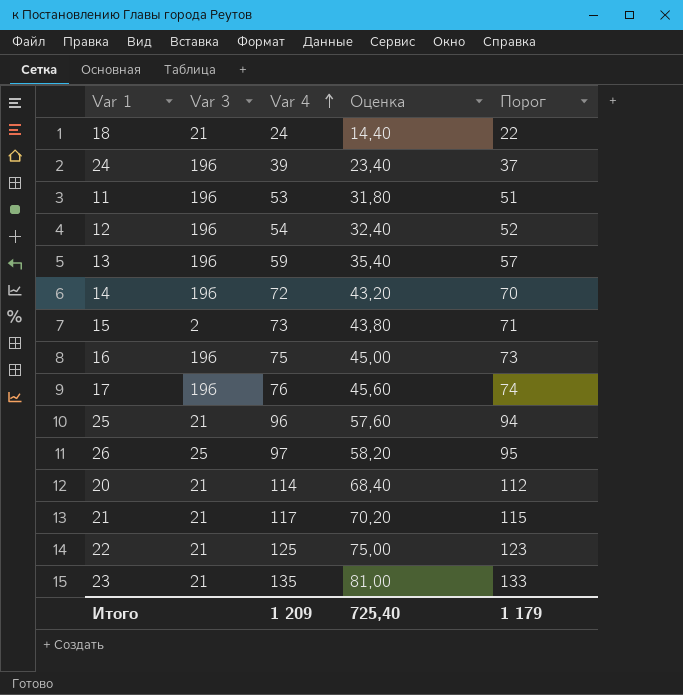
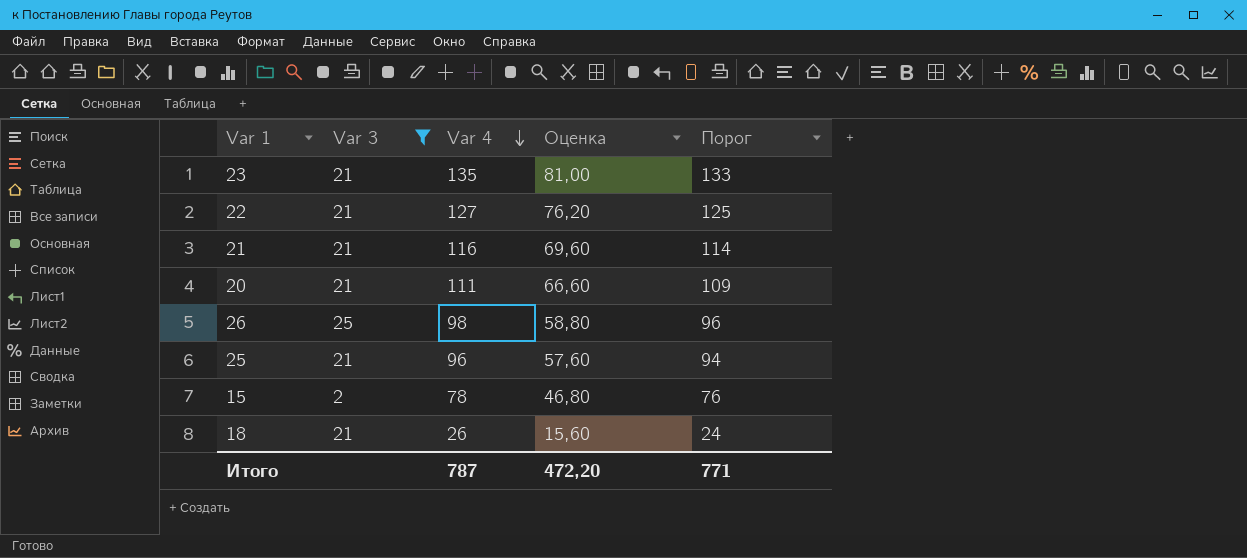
filter: none -> Var 3 != 19б
row order: Var 4 ascending -> Var 4 descending
22 | Var 4: 125 -> 127
22 | Оценка: 75,00 -> 76,20
22 | Порог: 123 -> 125
21 | Var 4: 117 -> 116
21 | Оценка: 70,20 -> 69,60
21 | Порог: 115 -> 114
20 | Var 4: 114 -> 111
20 | Оценка: 68,40 -> 66,60
20 | Порог: 112 -> 109
26 | Var 4: 97 -> 98
26 | Оценка: 58,20 -> 58,80
26 | Порог: 95 -> 96
15 | Var 4: 73 -> 78
15 | Оценка: 43,80 -> 46,80
15 | Порог: 71 -> 76
18 | Var 4: 24 -> 26
18 | Оценка: 14,40 -> 15,60
18 | Порог: 22 -> 24
Итого | Var 4: 1 209 -> 787
Итого | Оценка: 725,40 -> 472,20
Итого | Порог: 1 179 -> 771

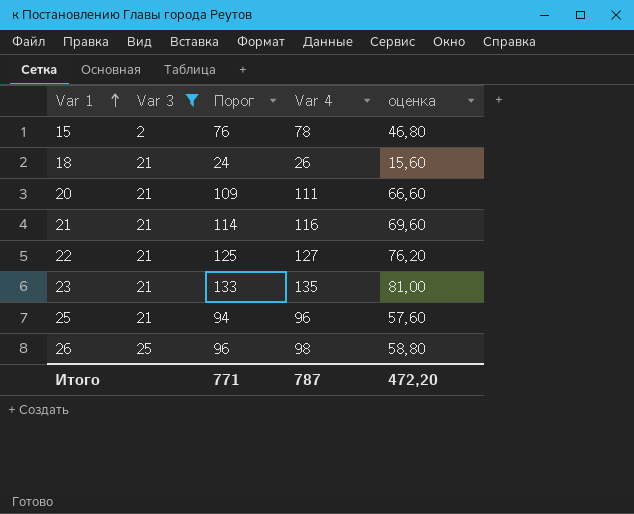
row order: Var 4 descending -> Var 1 ascending
column Порог | position: 5 -> 3
column name: Оценка -> оценка

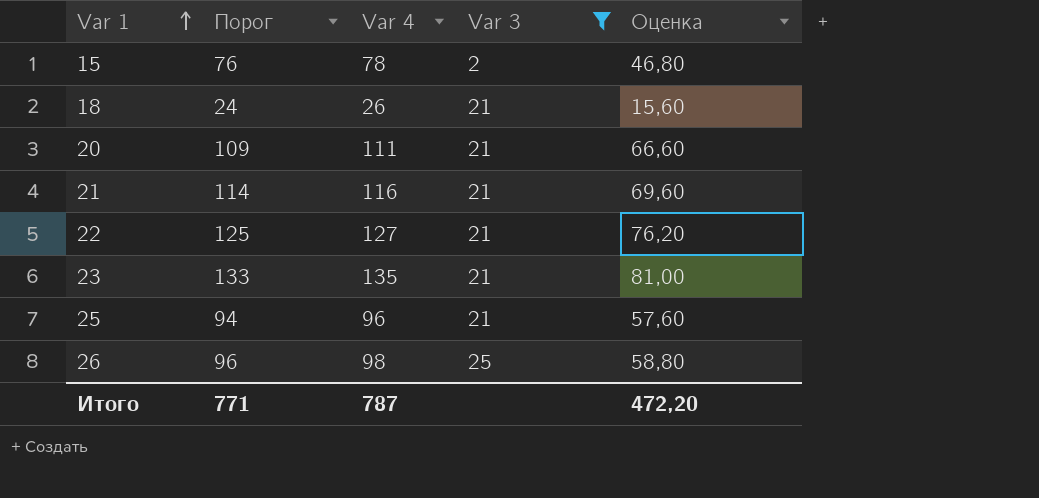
column Var 3 | position: 2 -> 4
column name: оценка -> Оценка

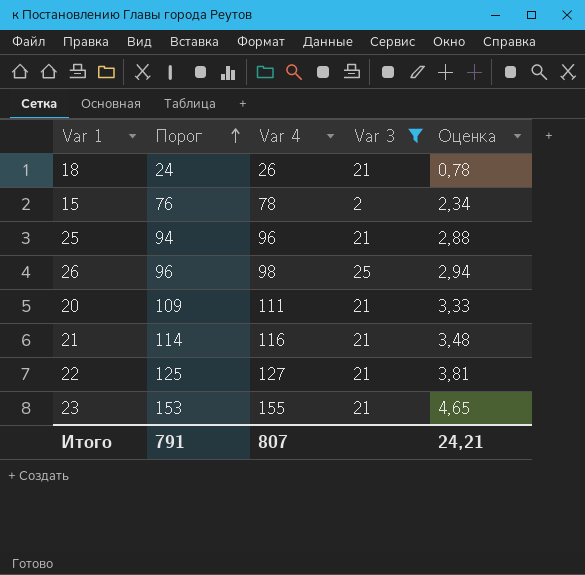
row order: Var 1 ascending -> Порог ascending
column Оценка | formula: [Var 4] * 0,6 -> [Var 4] * 0,03
23 | Порог: 133 -> 153
23 | Var 4: 135 -> 155
Итого | Порог: 771 -> 791
Итого | Var 4: 787 -> 807
Итого | Оценка: 472,20 -> 24,21

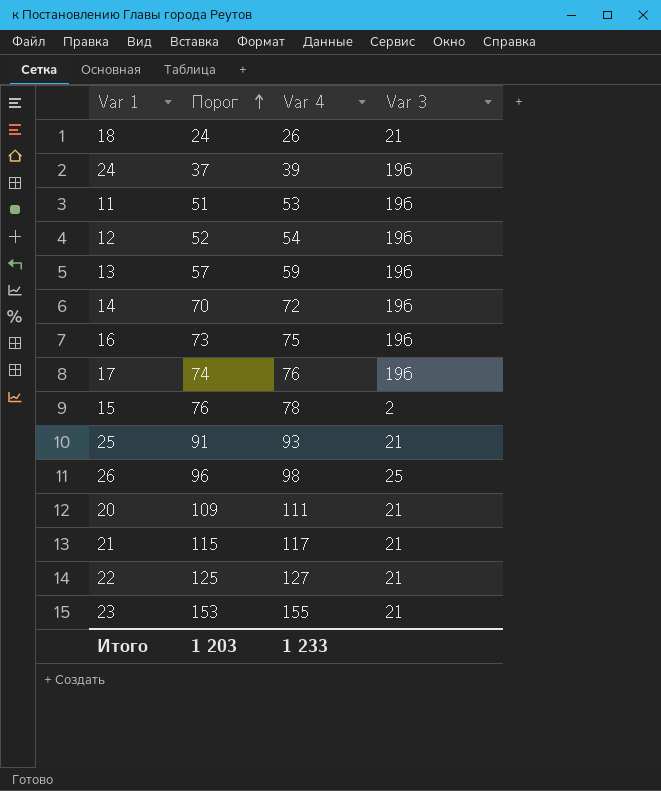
filter: Var 3 != 19б -> none
column Оценка | formula: [Var 4] * 0,03 -> none
25 | Порог: 94 -> 91
25 | Var 4: 96 -> 93
21 | Порог: 114 -> 115
21 | Var 4: 116 -> 117
Итого | Порог: 791 -> 1 203
Итого | Var 4: 807 -> 1 233

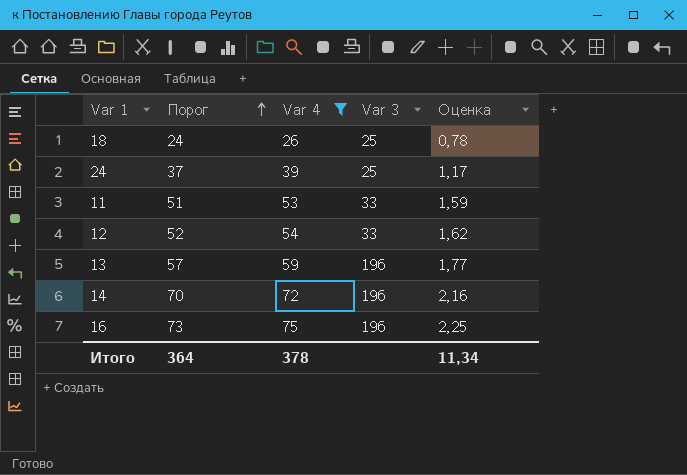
filter: none -> Var 4 <= 75
column Оценка | formula: none -> [Var 4] * 0,03
18 | Var 3: 21 -> 25
24 | Var 3: 19б -> 25
11 | Var 3: 19б -> 33
12 | Var 3: 19б -> 33
Итого | Порог: 1 203 -> 364
Итого | Var 4: 1 233 -> 378

